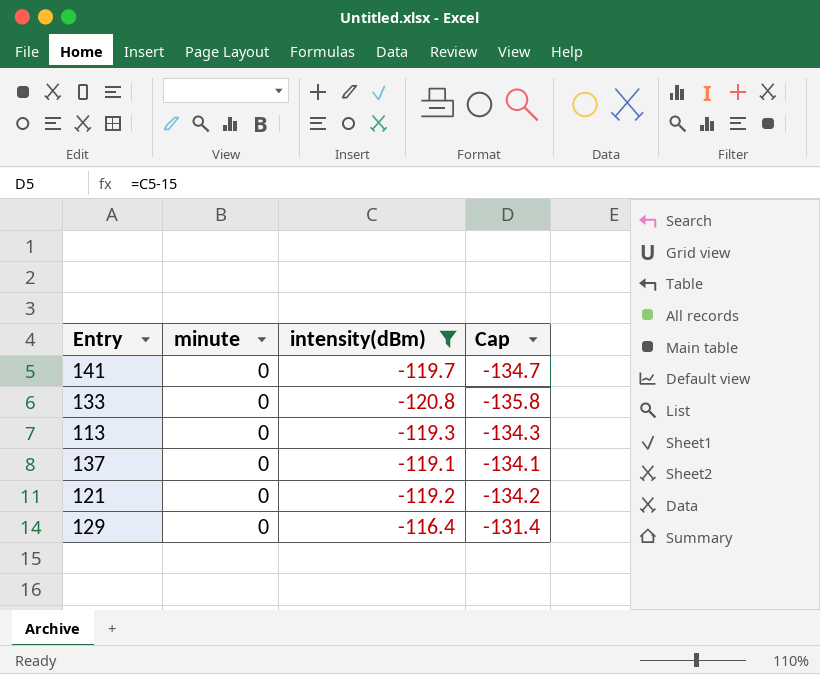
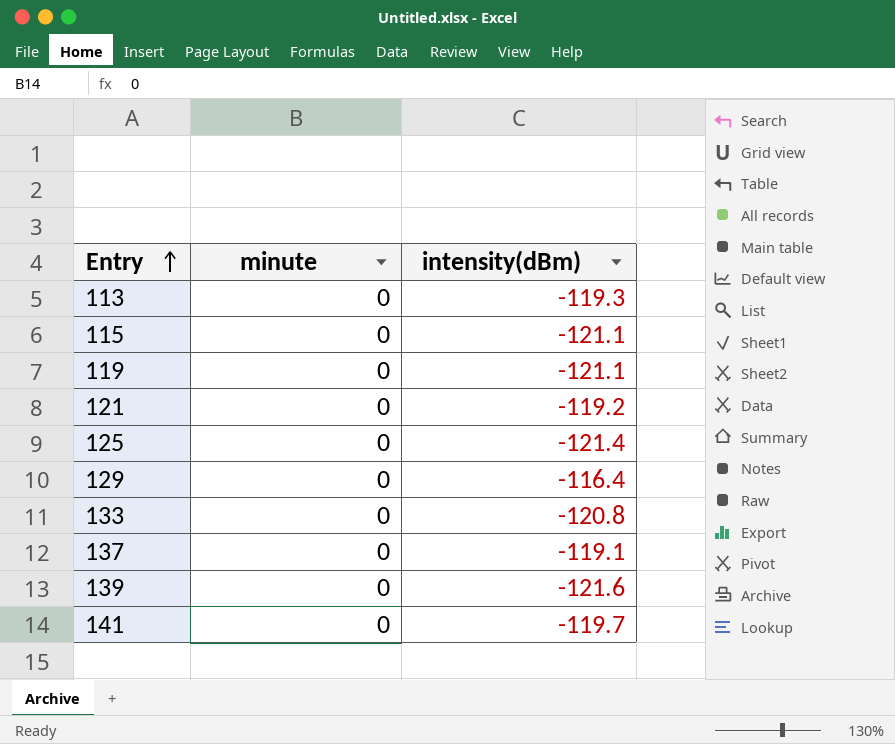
filter: intensity(dBm) >= -120.8 -> none
row order: none -> Entry ascending
column Cap | formula: [intensity(dBm)] - 15 -> none

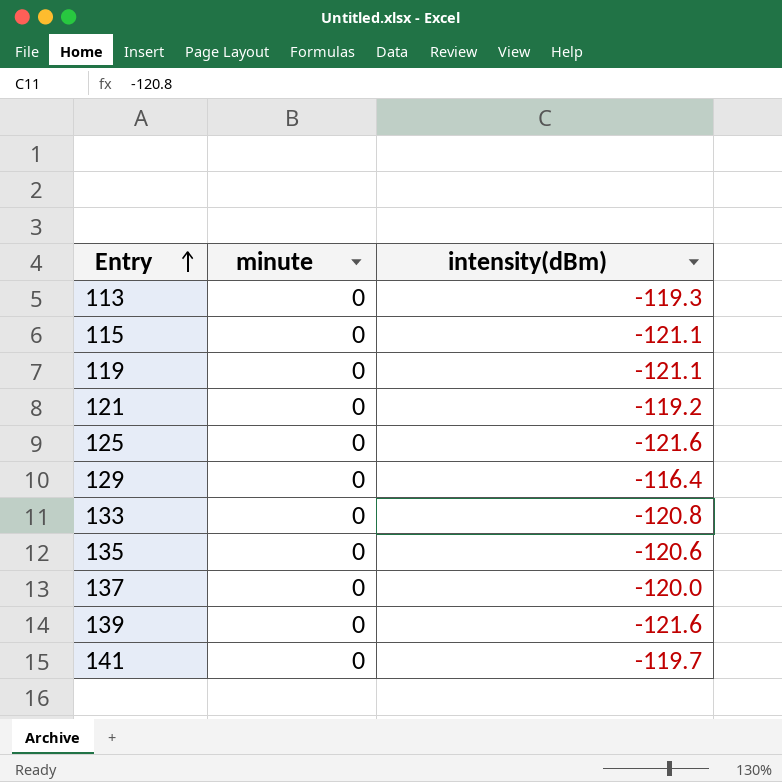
125 | intensity(dBm): -121.4 -> -121.6
row 135: none -> 0 | -120.6
137 | intensity(dBm): -119.1 -> -120.0

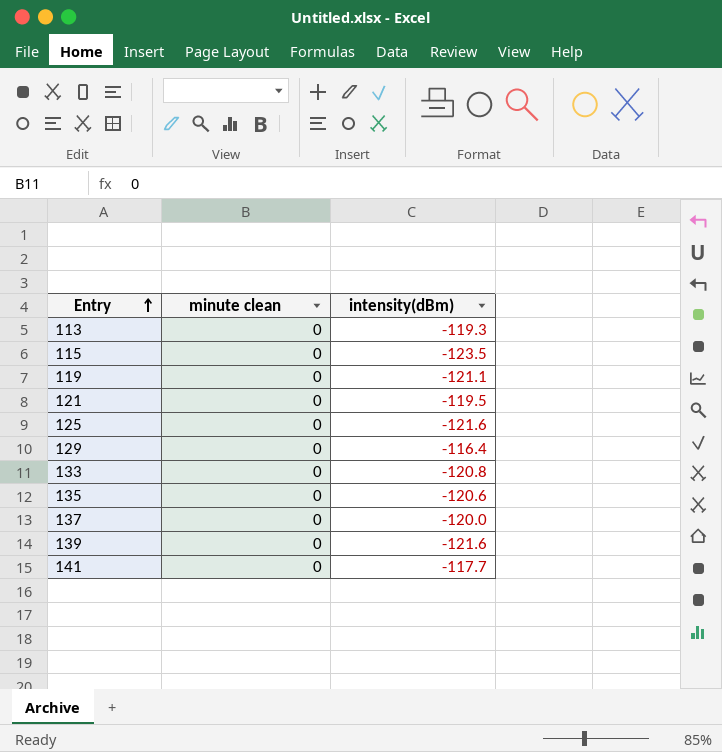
column name: minute -> minute clean
115 | intensity(dBm): -121.1 -> -123.5
121 | intensity(dBm): -119.2 -> -119.5
141 | intensity(dBm): -119.7 -> -117.7

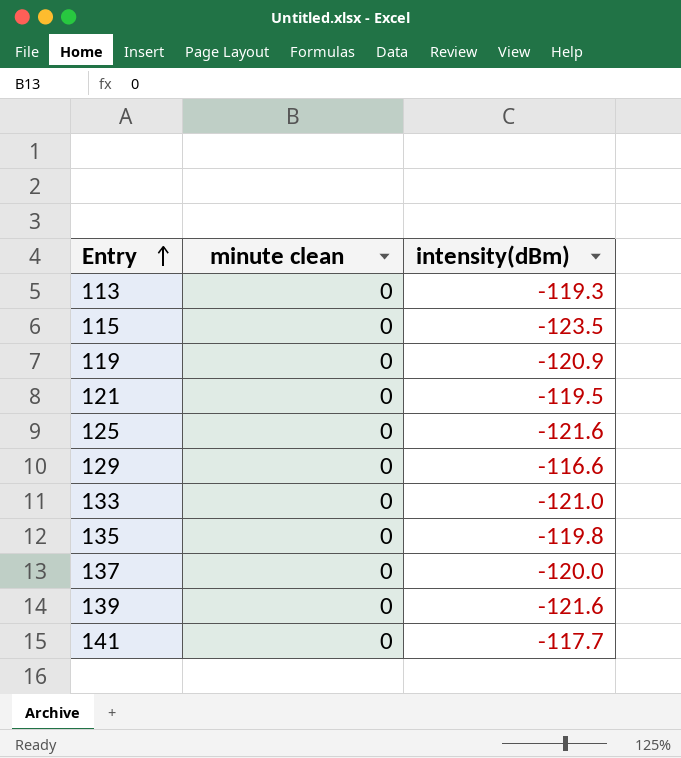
119 | intensity(dBm): -121.1 -> -120.9
129 | intensity(dBm): -116.4 -> -116.6
133 | intensity(dBm): -120.8 -> -121.0
135 | intensity(dBm): -120.6 -> -119.8

